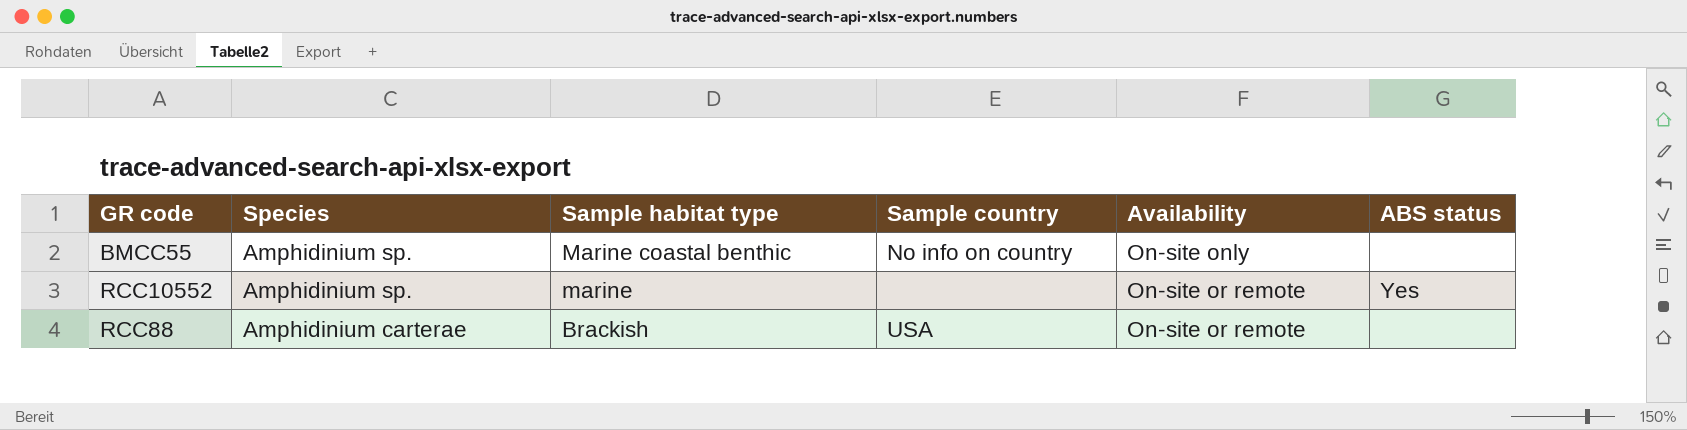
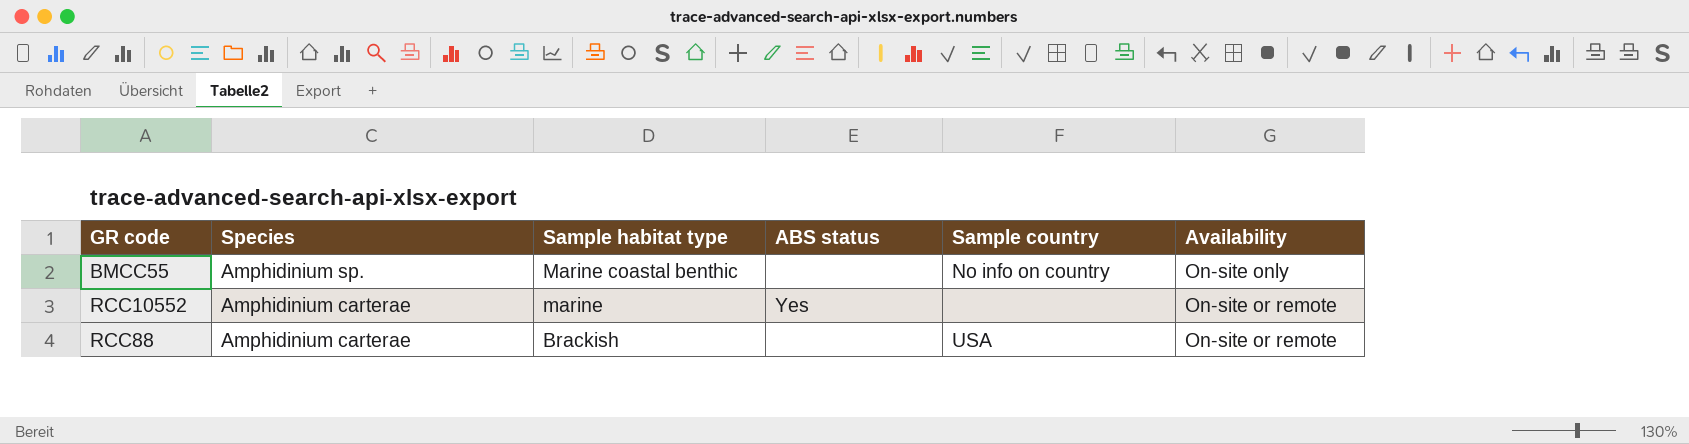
column ABS status | position: 6 -> 4
RCC10552 | Species: Amphidinium sp. -> Amphidinium carterae

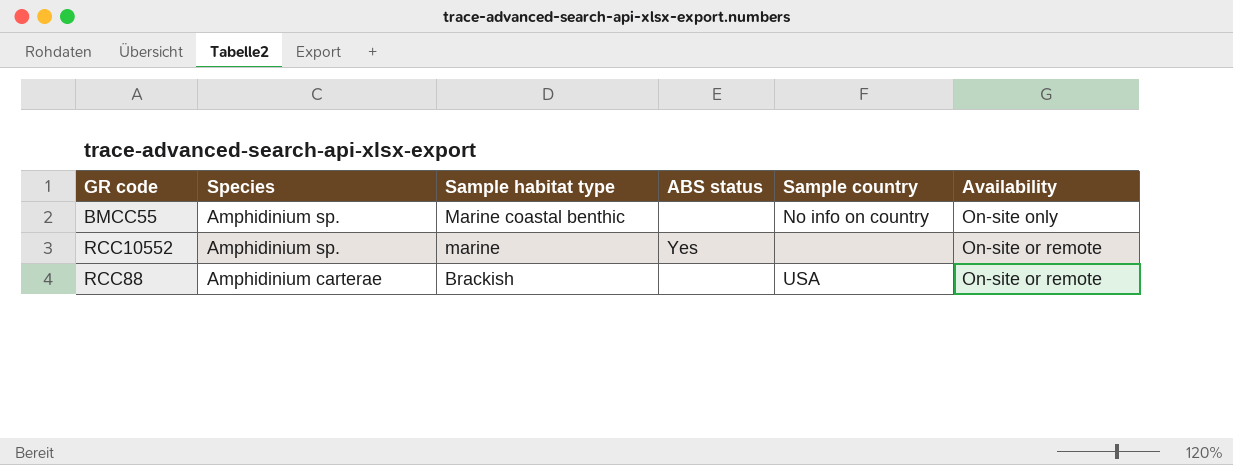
RCC10552 | Species: Amphidinium carterae -> Amphidinium sp.

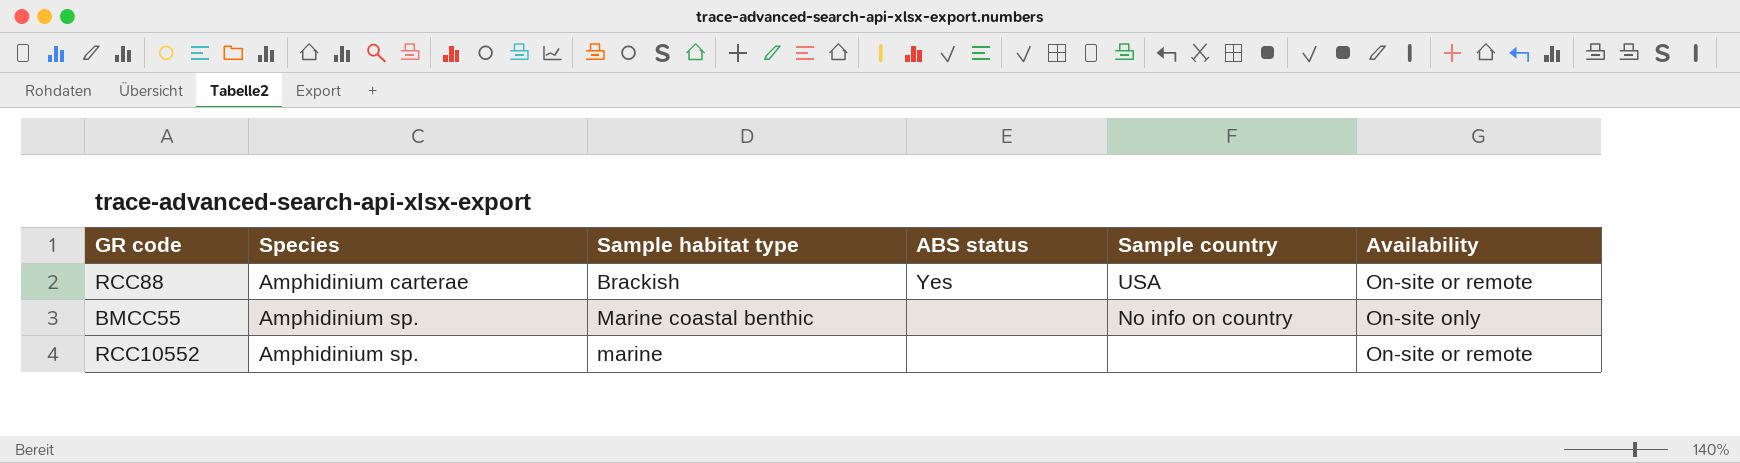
row order: Species descending -> Species ascending
RCC88 | ABS status: none -> Yes
RCC10552 | ABS status: Yes -> none

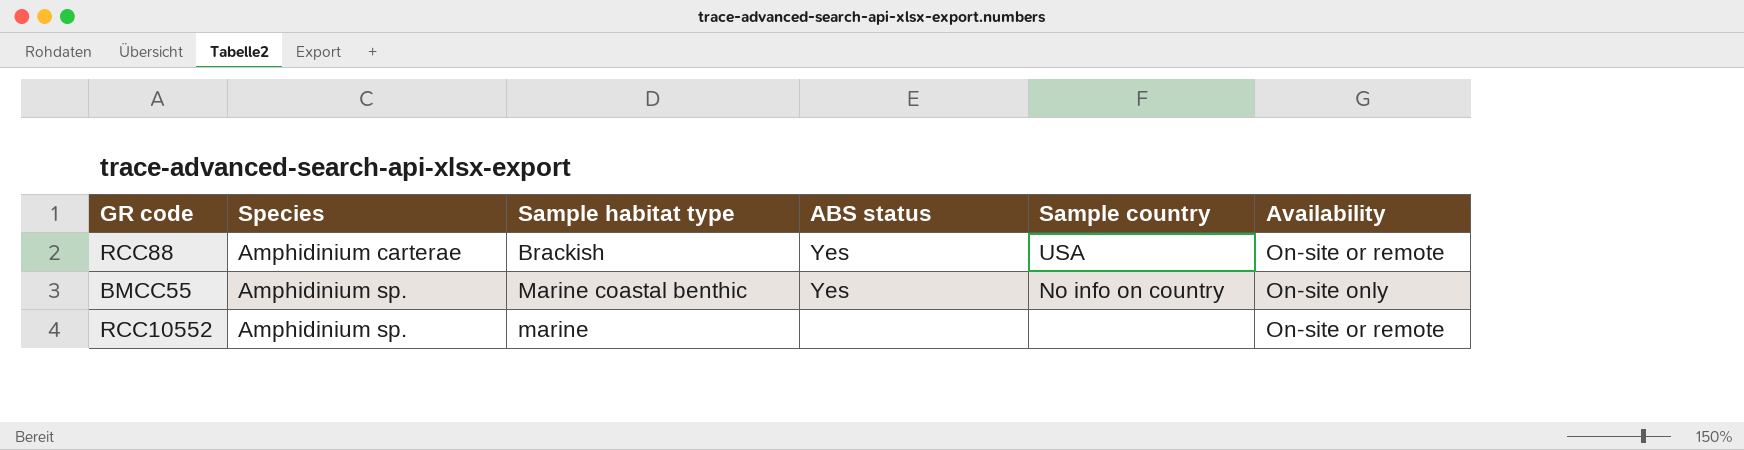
BMCC55 | ABS status: none -> Yes

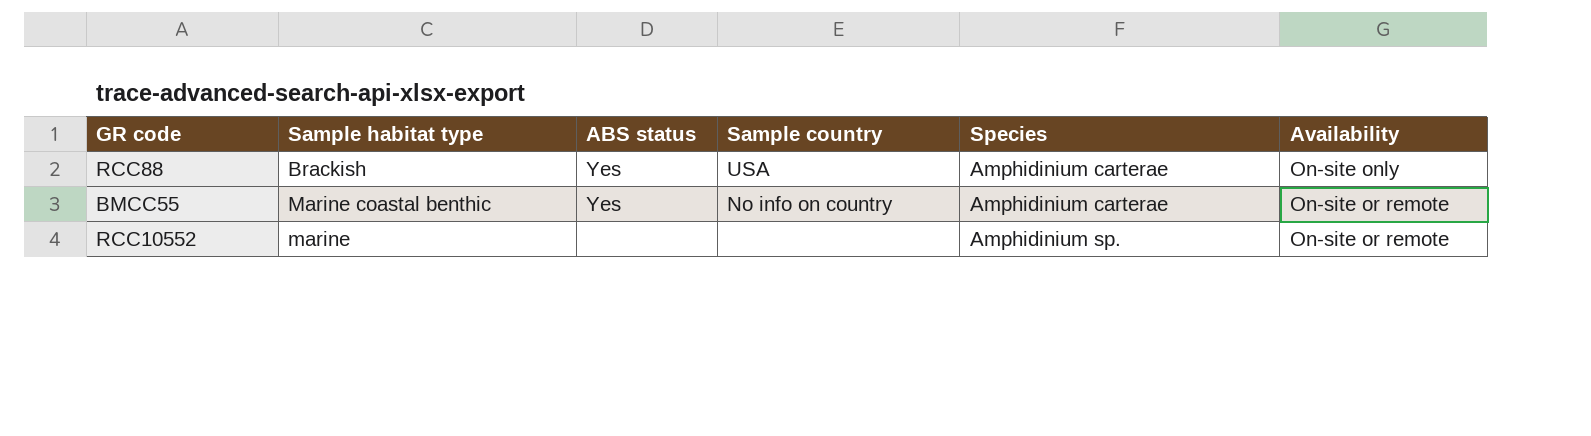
column Species | position: 2 -> 5
RCC88 | Availability: On-site or remote -> On-site only
BMCC55 | Species: Amphidinium sp. -> Amphidinium carterae
BMCC55 | Availability: On-site only -> On-site or remote

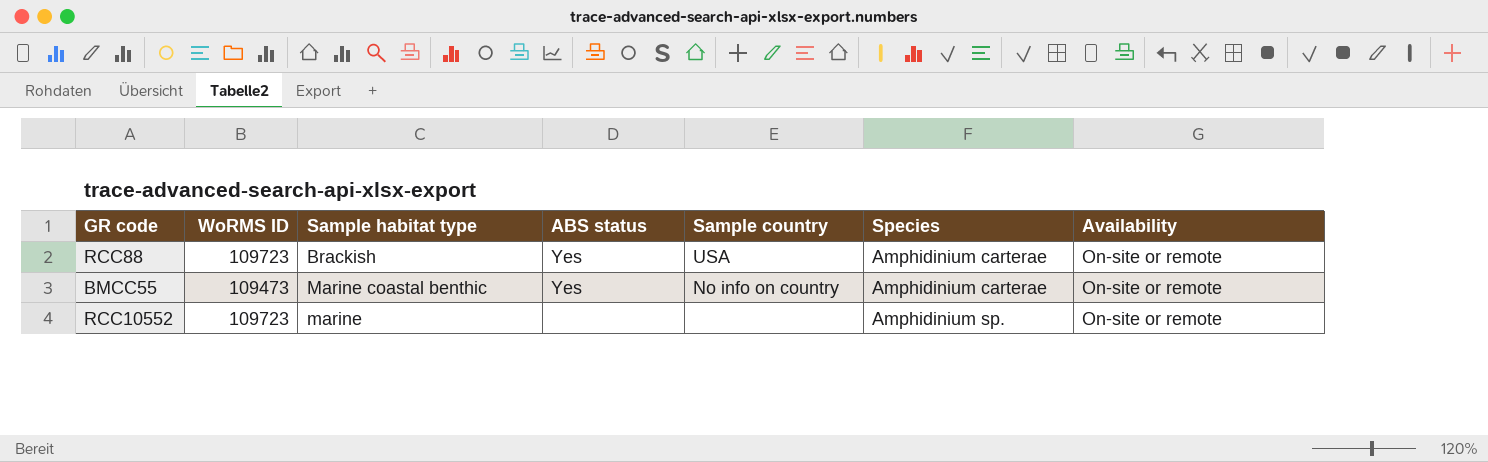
column WoRMS ID | position: none -> 2
RCC88 | Availability: On-site only -> On-site or remote

